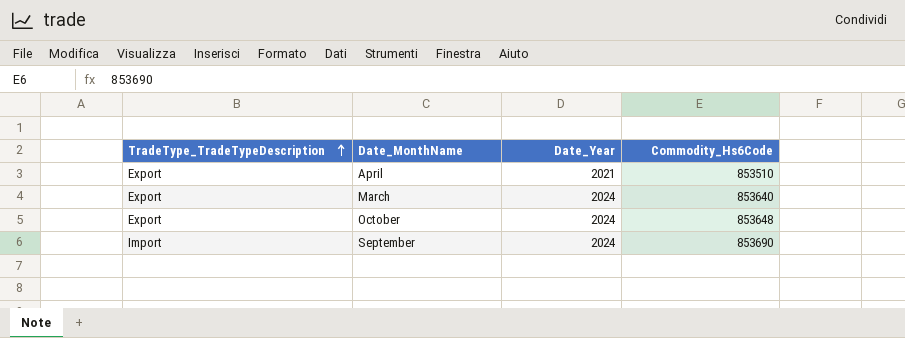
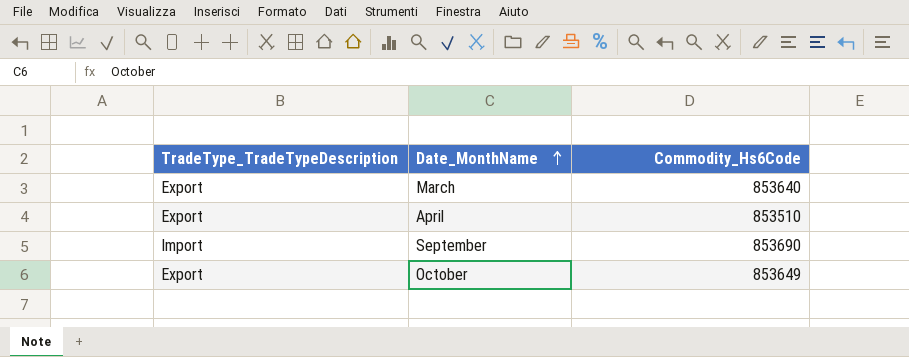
row order: TradeType_TradeTypeDescription ascending -> Date_MonthName ascending
column Date_Year | position: 3 -> none
October | Commodity_Hs6Code: 853648 -> 853649

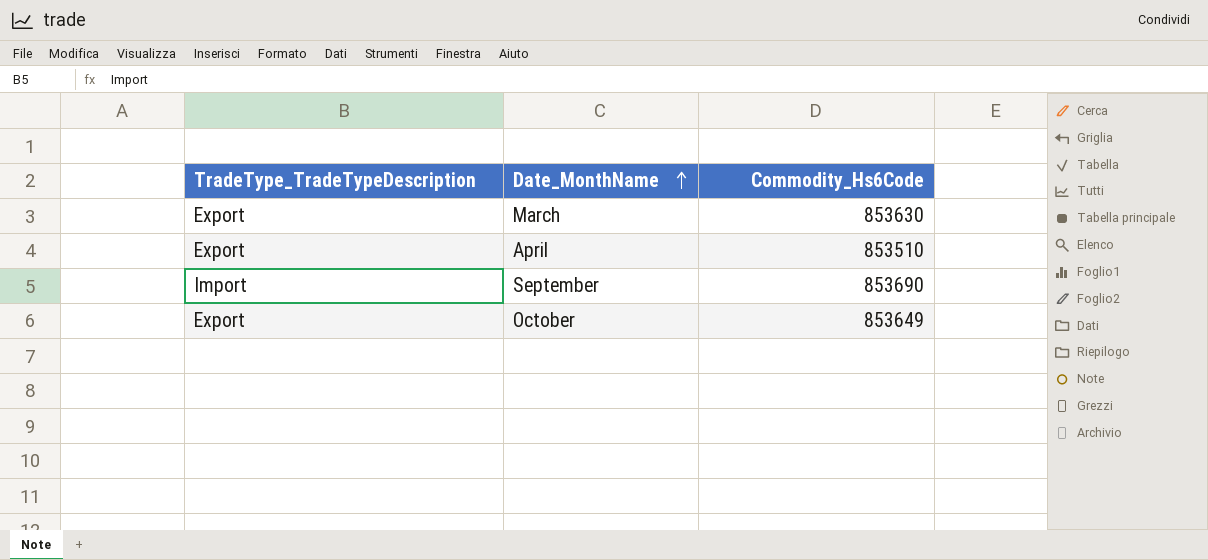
March | Commodity_Hs6Code: 853640 -> 853630

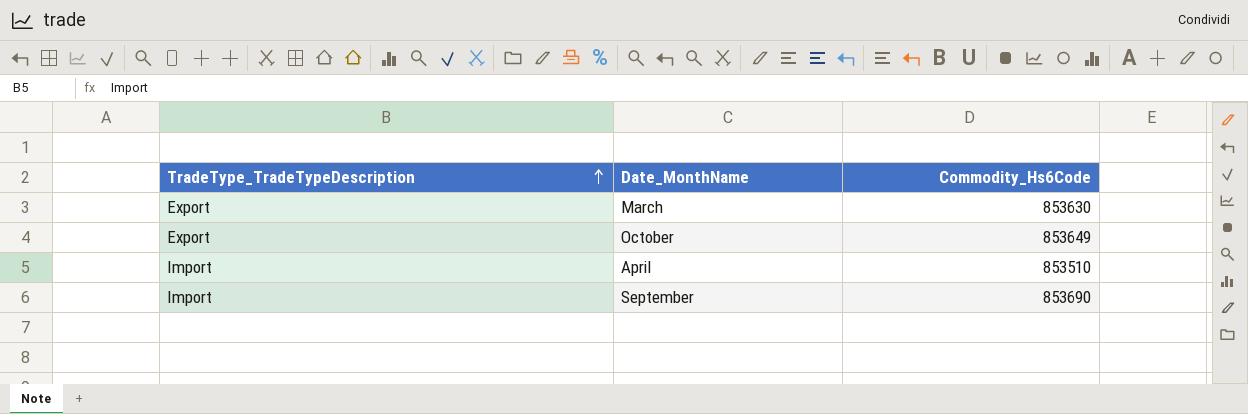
row order: Date_MonthName ascending -> TradeType_TradeTypeDescription ascending
April | TradeType_TradeTypeDescription: Export -> Import

